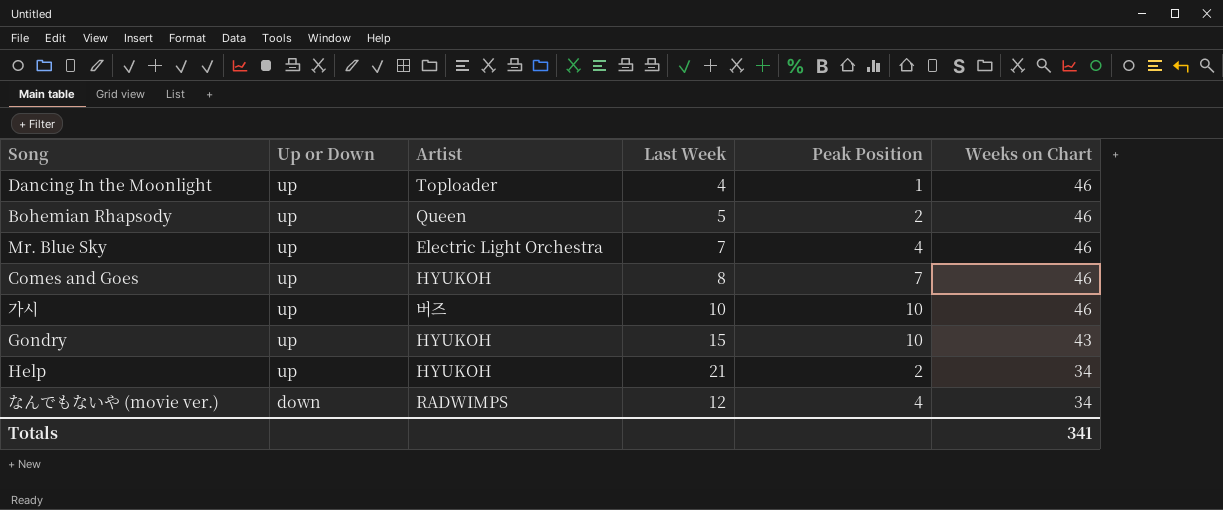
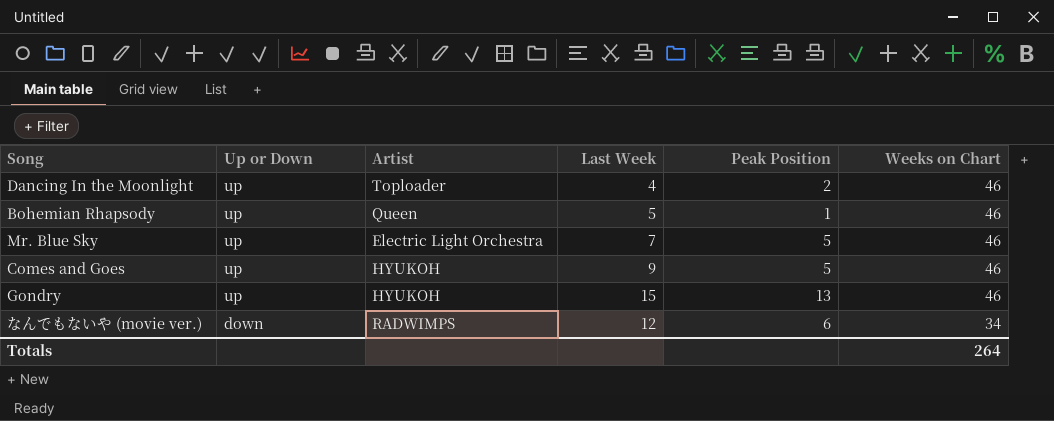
row 가시: up | 버즈 | 10 | 10 | 46 -> none
row Help: up | HYUKOH | 21 | 2 | 34 -> none
Dancing In the Moonlight | Peak Position: 1 -> 2
Bohemian Rhapsody | Peak Position: 2 -> 1
Mr. Blue Sky | Peak Position: 4 -> 5
Comes and Goes | Last Week: 8 -> 9
Comes and Goes | Peak Position: 7 -> 5
Gondry | Peak Position: 10 -> 13
Gondry | Weeks on Chart: 43 -> 46
なんでもないや (movie ver.) | Peak Position: 4 -> 6
Totals | Weeks on Chart: 341 -> 264

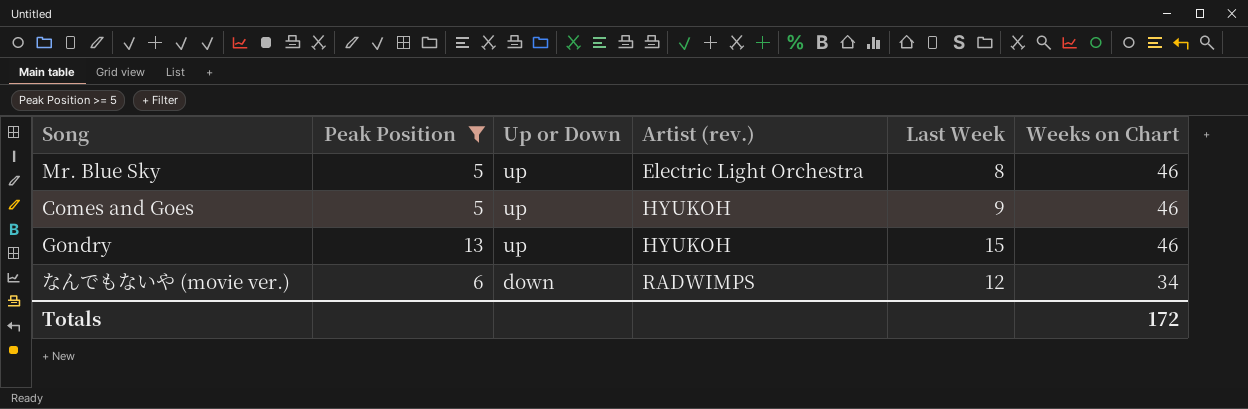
filter: none -> Peak Position >= 5
column Peak Position | position: 5 -> 2
column name: Artist -> Artist (rev.)
Mr. Blue Sky | Last Week: 7 -> 8
Totals | Weeks on Chart: 264 -> 172

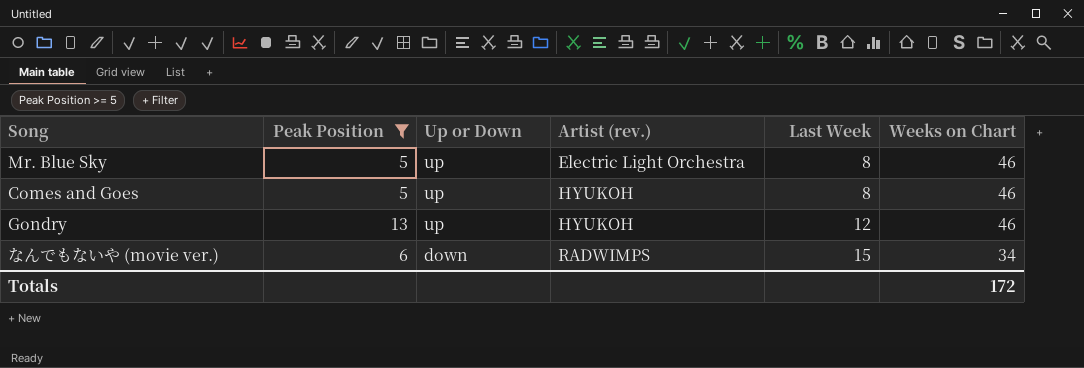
Comes and Goes | Last Week: 9 -> 8
Gondry | Last Week: 15 -> 12
なんでもないや (movie ver.) | Last Week: 12 -> 15

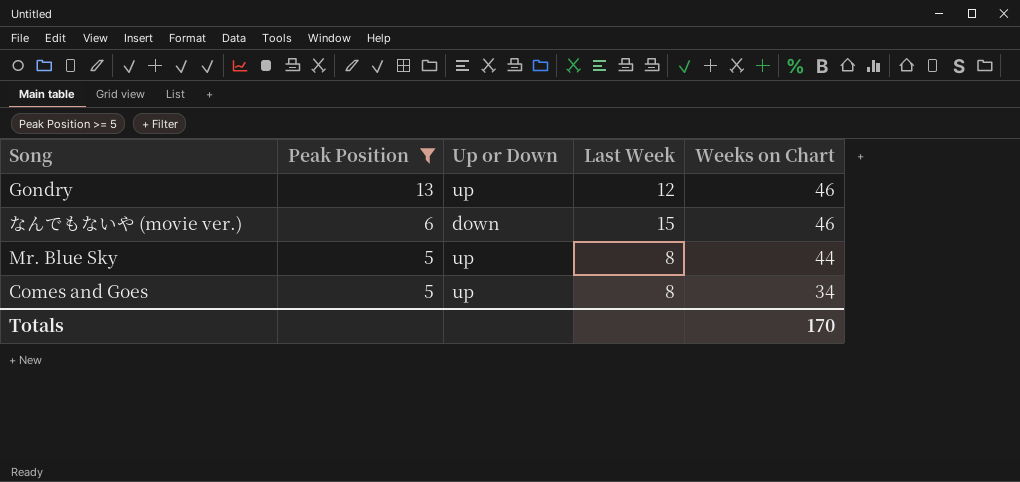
row order: Up or Down descending -> Peak Position descending
column Artist (rev.) | position: 4 -> none
なんでもないや (movie ver.) | Weeks on Chart: 34 -> 46
Mr. Blue Sky | Weeks on Chart: 46 -> 44
Comes and Goes | Weeks on Chart: 46 -> 34
Totals | Weeks on Chart: 172 -> 170

